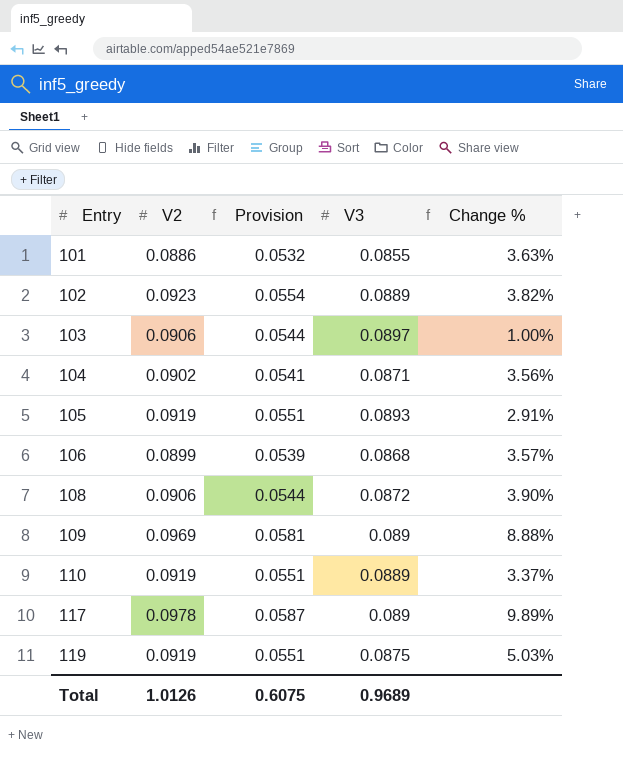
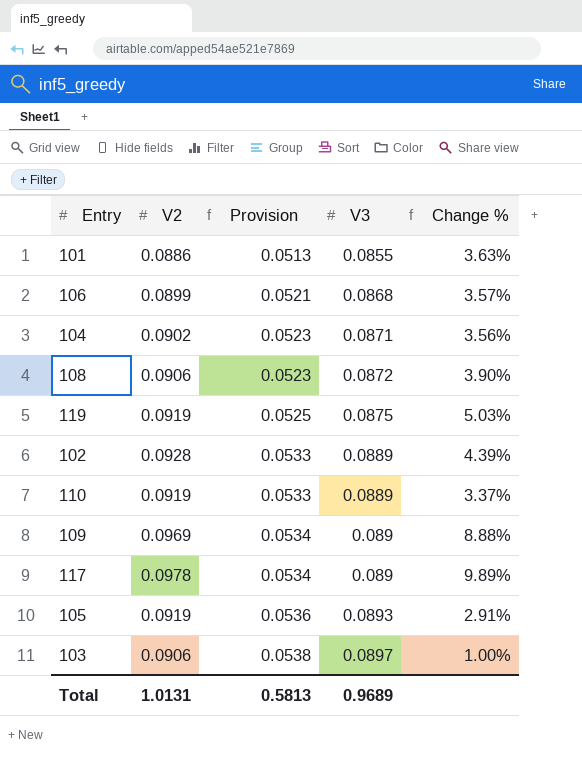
row order: Entry ascending -> Provision ascending
column Provision | formula: [V2] * 0.6 -> [V3] * 0.6
102 | V2: 0.0923 -> 0.0928
102 | Change %: 3.82% -> 4.39%
Total | V2: 1.0126 -> 1.0131
Total | Provision: 0.6075 -> 0.5813

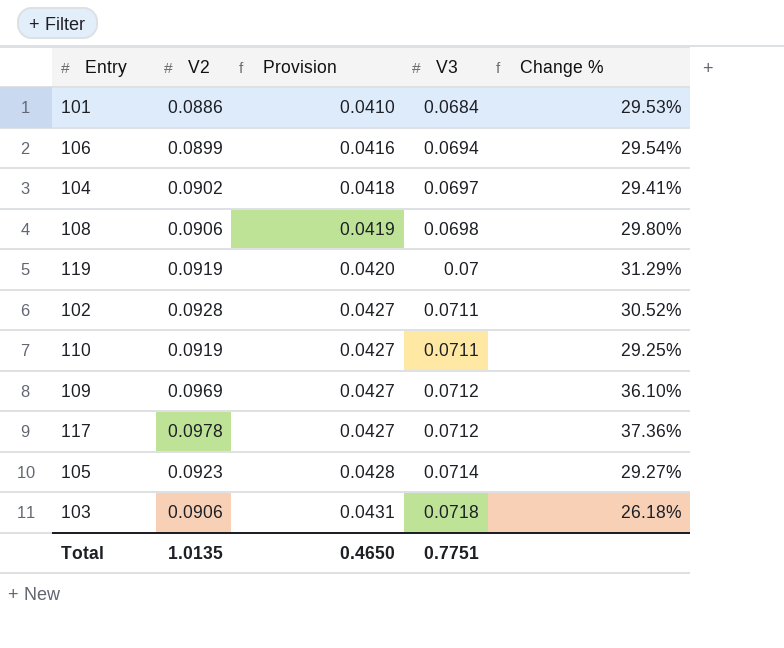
101 | Provision: 0.0513 -> 0.0410
101 | V3: 0.0855 -> 0.0684
101 | Change %: 3.63% -> 29.53%
106 | Provision: 0.0521 -> 0.0416
106 | V3: 0.0868 -> 0.0694
106 | Change %: 3.57% -> 29.54%
104 | Provision: 0.0523 -> 0.0418
104 | V3: 0.0871 -> 0.0697
104 | Change %: 3.56% -> 29.41%
108 | Provision: 0.0523 -> 0.0419
108 | V3: 0.0872 -> 0.0698
108 | Change %: 3.90% -> 29.80%
119 | Provision: 0.0525 -> 0.0420
119 | V3: 0.0875 -> 0.07
119 | Change %: 5.03% -> 31.29%
102 | Provision: 0.0533 -> 0.0427
102 | V3: 0.0889 -> 0.0711
102 | Change %: 4.39% -> 30.52%
110 | Provision: 0.0533 -> 0.0427
110 | V3: 0.0889 -> 0.0711
110 | Change %: 3.37% -> 29.25%
109 | Provision: 0.0534 -> 0.0427
109 | V3: 0.089 -> 0.0712
109 | Change %: 8.88% -> 36.10%
117 | Provision: 0.0534 -> 0.0427
117 | V3: 0.089 -> 0.0712
117 | Change %: 9.89% -> 37.36%
105 | V2: 0.0919 -> 0.0923
105 | Provision: 0.0536 -> 0.0428
105 | V3: 0.0893 -> 0.0714
105 | Change %: 2.91% -> 29.27%
103 | Provision: 0.0538 -> 0.0431
103 | V3: 0.0897 -> 0.0718
103 | Change %: 1.00% -> 26.18%
Total | V2: 1.0131 -> 1.0135
Total | Provision: 0.5813 -> 0.4650
Total | V3: 0.9689 -> 0.7751

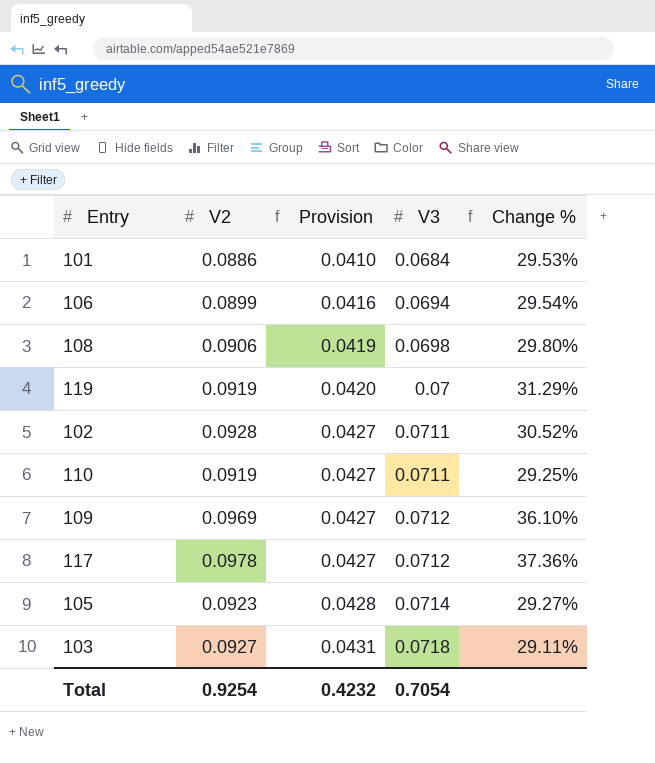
row 104: 0.0902 | 0.0418 | 0.0697 | 29.41% -> none
103 | V2: 0.0906 -> 0.0927
103 | Change %: 26.18% -> 29.11%
Total | V2: 1.0135 -> 0.9254
Total | Provision: 0.4650 -> 0.4232
Total | V3: 0.7751 -> 0.7054

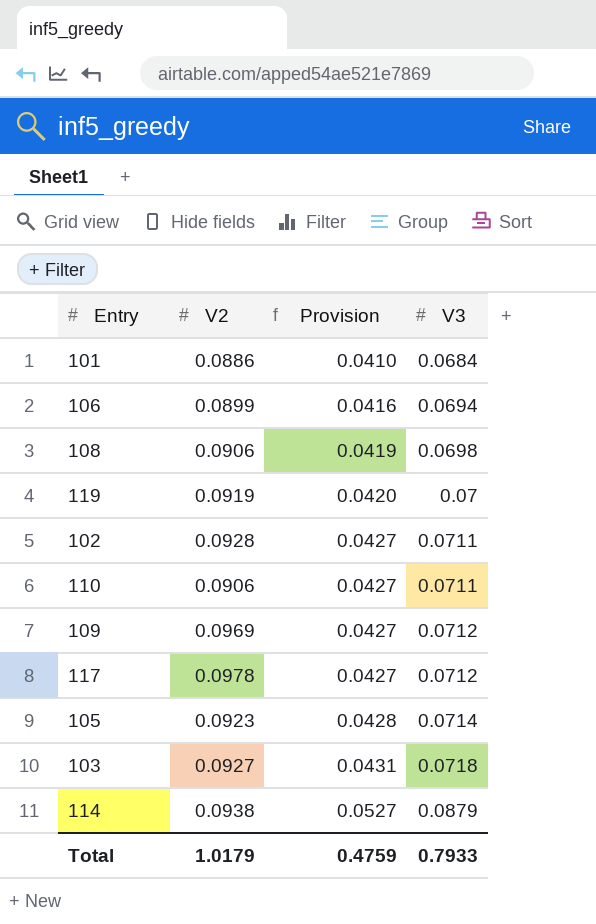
column Change % | formula: ([V2] - [V3]) / [V3] -> none
110 | V2: 0.0919 -> 0.0906
row 114: none -> 0.0938 | 0.0527 | 0.0879
Total | V2: 0.9254 -> 1.0179
Total | Provision: 0.4232 -> 0.4759
Total | V3: 0.7054 -> 0.7933

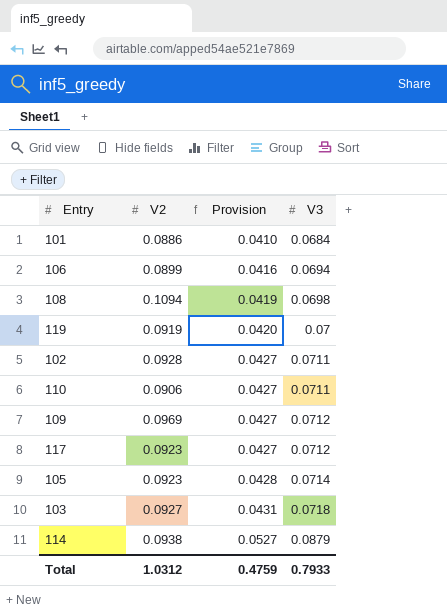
108 | V2: 0.0906 -> 0.1094
117 | V2: 0.0978 -> 0.0923
Total | V2: 1.0179 -> 1.0312

